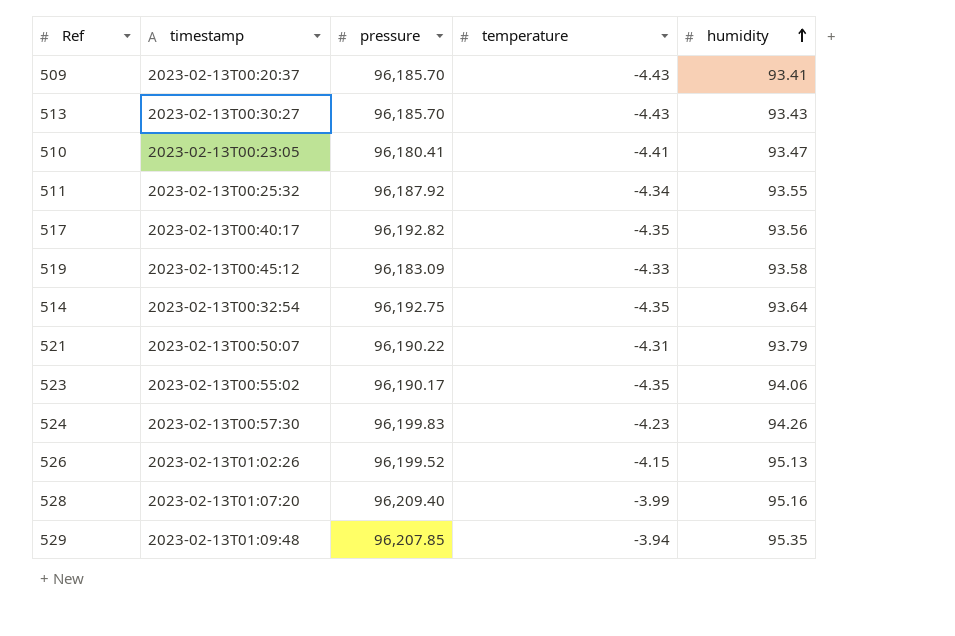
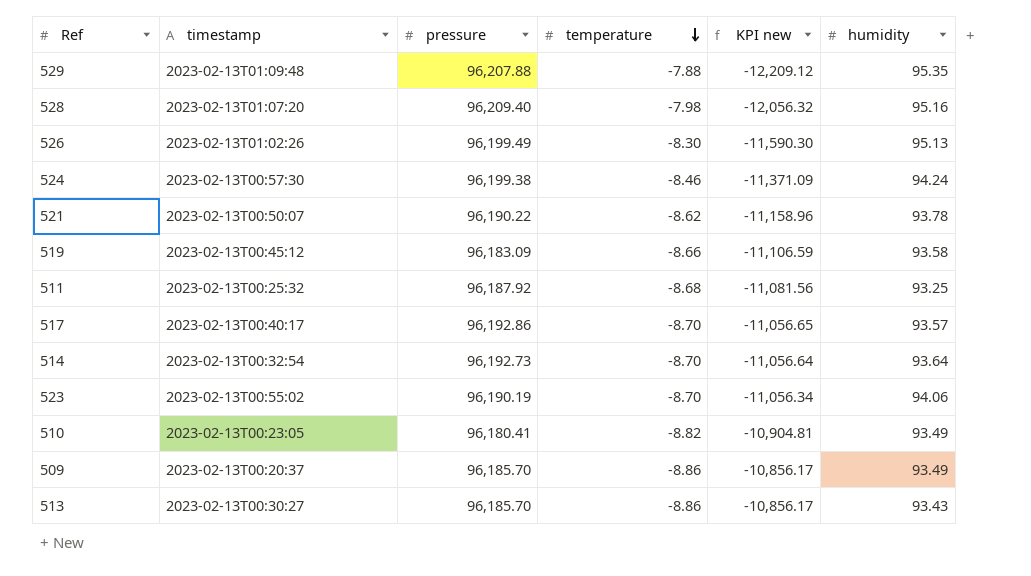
row order: humidity ascending -> temperature descending
column KPI new | formula: none -> [pressure] / [temperature]
529 | pressure: 96,207.85 -> 96,207.88
529 | temperature: -3.94 -> -7.88
528 | temperature: -3.99 -> -7.98
526 | pressure: 96,199.52 -> 96,199.49
526 | temperature: -4.15 -> -8.30
524 | pressure: 96,199.83 -> 96,199.38
524 | temperature: -4.23 -> -8.46
524 | humidity: 94.26 -> 94.24
521 | temperature: -4.31 -> -8.62
521 | humidity: 93.79 -> 93.78
519 | temperature: -4.33 -> -8.66
511 | temperature: -4.34 -> -8.68
511 | humidity: 93.55 -> 93.25
517 | pressure: 96,192.82 -> 96,192.86
517 | temperature: -4.35 -> -8.70
517 | humidity: 93.56 -> 93.57
514 | pressure: 96,192.75 -> 96,192.73
514 | temperature: -4.35 -> -8.70
523 | pressure: 96,190.17 -> 96,190.19
523 | temperature: -4.35 -> -8.70
510 | temperature: -4.41 -> -8.82
510 | humidity: 93.47 -> 93.49
509 | temperature: -4.43 -> -8.86
509 | humidity: 93.41 -> 93.49
513 | temperature: -4.43 -> -8.86

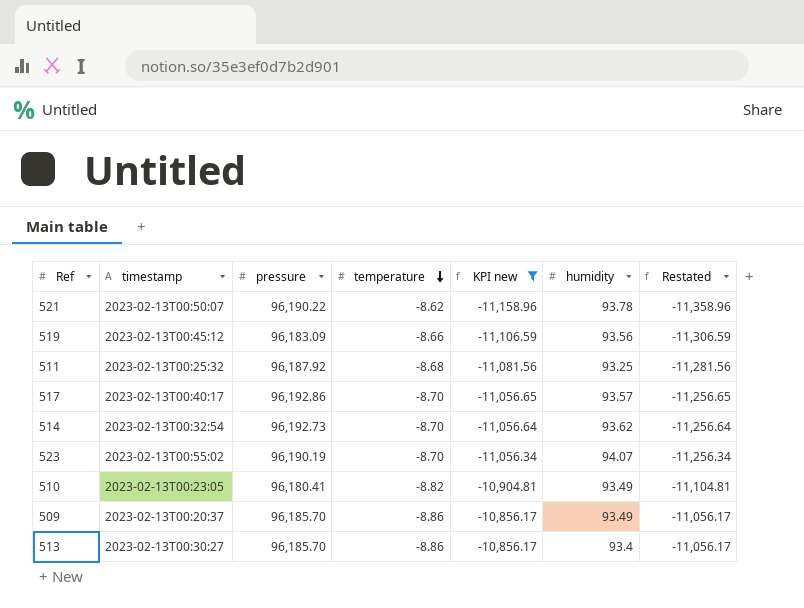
filter: none -> KPI new >= -11,158.96
column Restated | formula: none -> [KPI new] - 200
519 | humidity: 93.58 -> 93.56
514 | humidity: 93.64 -> 93.62
523 | humidity: 94.06 -> 94.07
513 | humidity: 93.43 -> 93.4

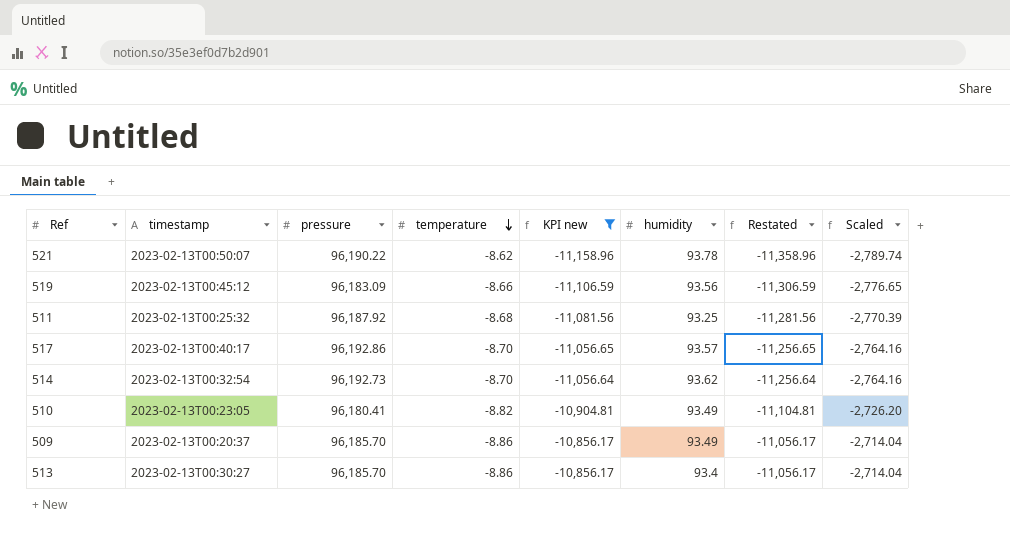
column Scaled | formula: none -> [KPI new] * 0.25
row 523: 2023-02-13T00:55:02 | 96,190.19 | -8.70 | -11,056.34 | 94.07 | -11,256.34 -> none

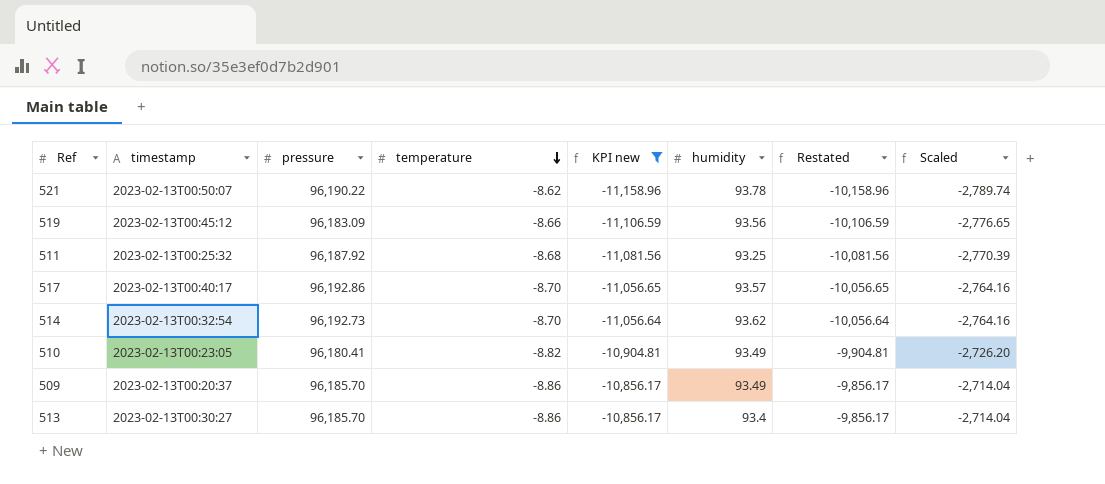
column Restated | formula: [KPI new] - 200 -> [KPI new] + 1000

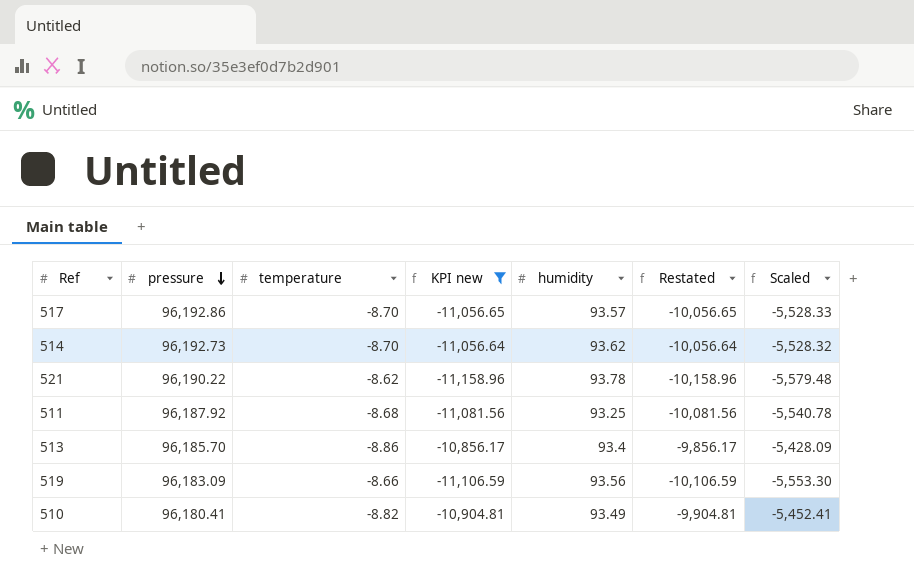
row order: temperature descending -> pressure descending
column timestamp | position: 2 -> none
column Scaled | formula: [KPI new] * 0.25 -> [KPI new] * 0.5
row 509: 2023-02-13T00:20:37 | 96,185.70 | -8.86 | -10,856.17 | 93.49 | -9,856.17 | -2,714.04 -> none

